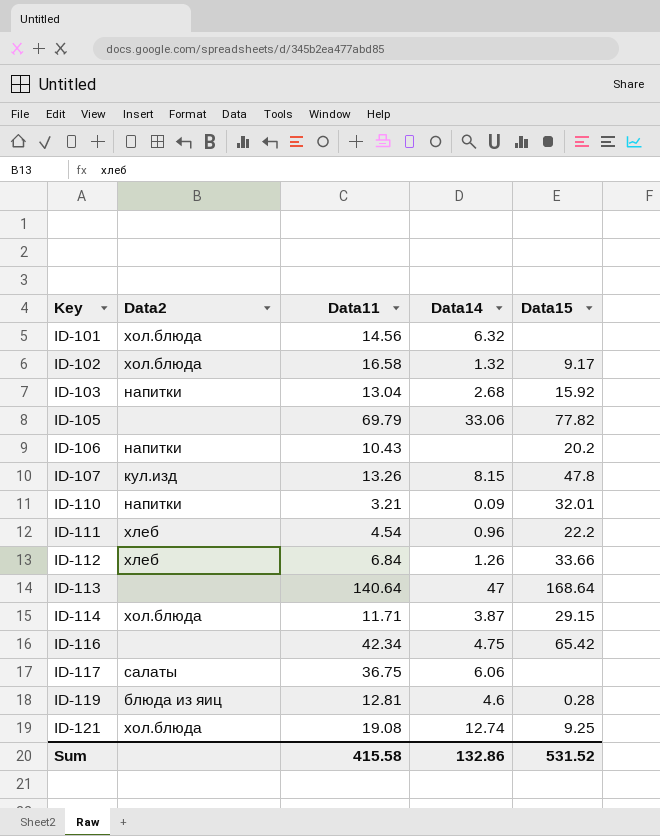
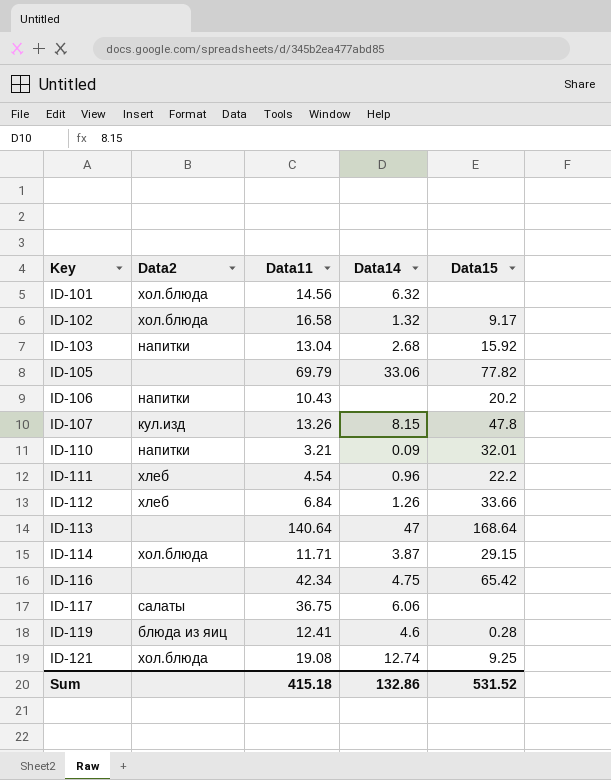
ID-119 | Data11: 12.81 -> 12.41
Sum | Data11: 415.58 -> 415.18

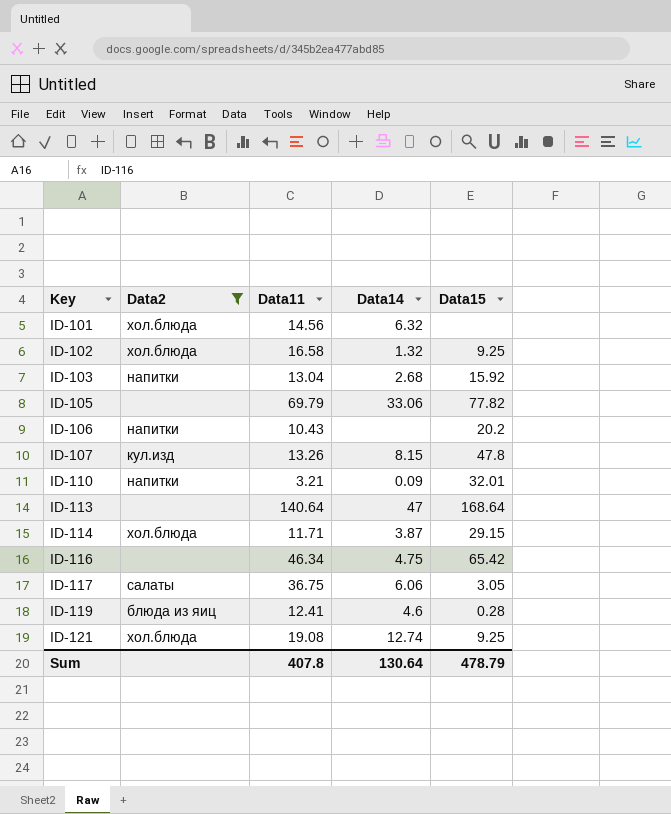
filter: none -> Data2 != хлеб
ID-102 | Data15: 9.17 -> 9.25
ID-116 | Data11: 42.34 -> 46.34
ID-117 | Data15: none -> 3.05
Sum | Data11: 415.18 -> 407.8
Sum | Data14: 132.86 -> 130.64
Sum | Data15: 531.52 -> 478.79

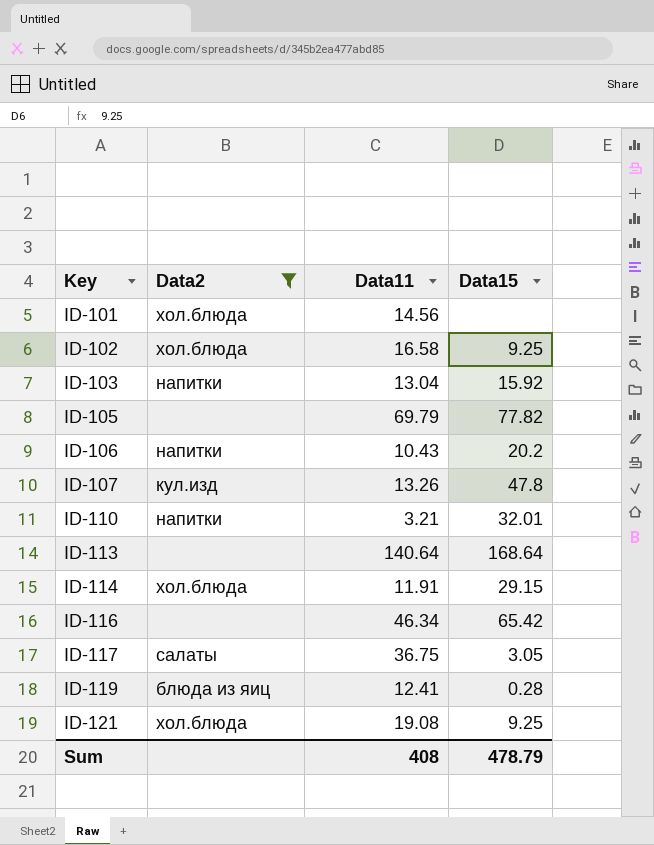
column Data14 | position: 4 -> none
ID-114 | Data11: 11.71 -> 11.91
Sum | Data11: 407.8 -> 408

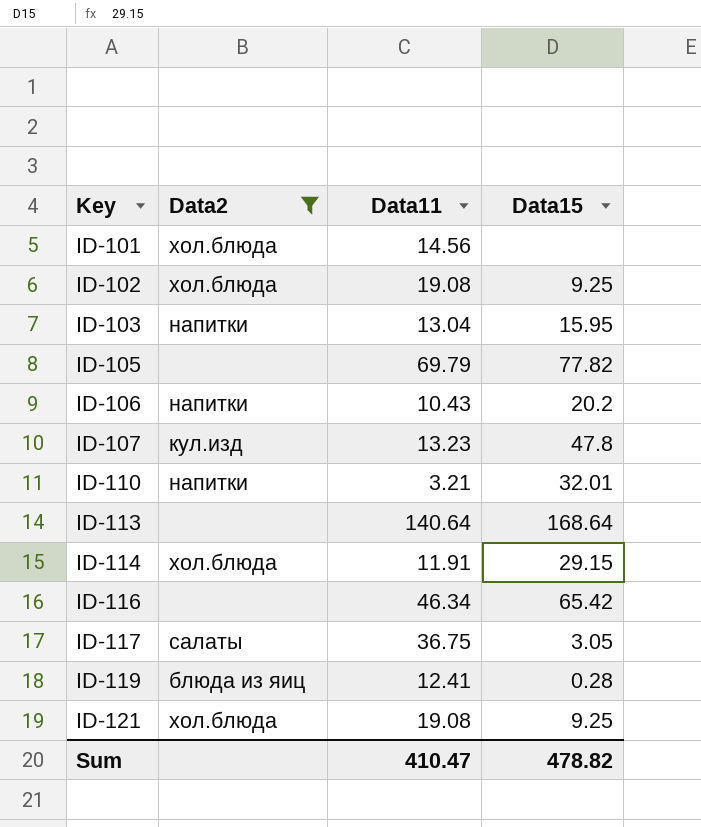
ID-102 | Data11: 16.58 -> 19.08
ID-103 | Data15: 15.92 -> 15.95
ID-107 | Data11: 13.26 -> 13.23
Sum | Data11: 408 -> 410.47
Sum | Data15: 478.79 -> 478.82

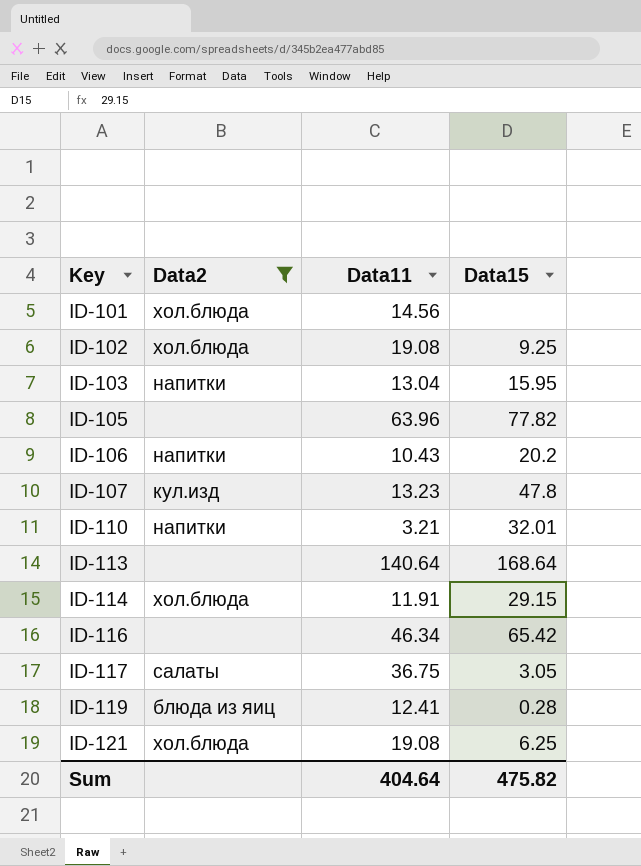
ID-105 | Data11: 69.79 -> 63.96
ID-121 | Data15: 9.25 -> 6.25
Sum | Data11: 410.47 -> 404.64
Sum | Data15: 478.82 -> 475.82

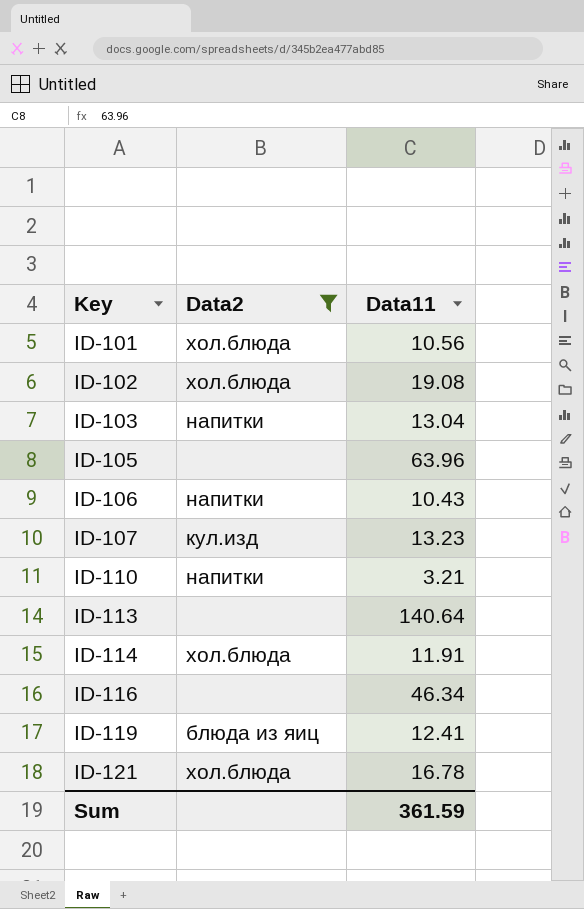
column Data15 | position: 4 -> none
row ID-117: салаты | 36.75 | 3.05 -> none
ID-101 | Data11: 14.56 -> 10.56
ID-121 | Data11: 19.08 -> 16.78
Sum | Data11: 404.64 -> 361.59

